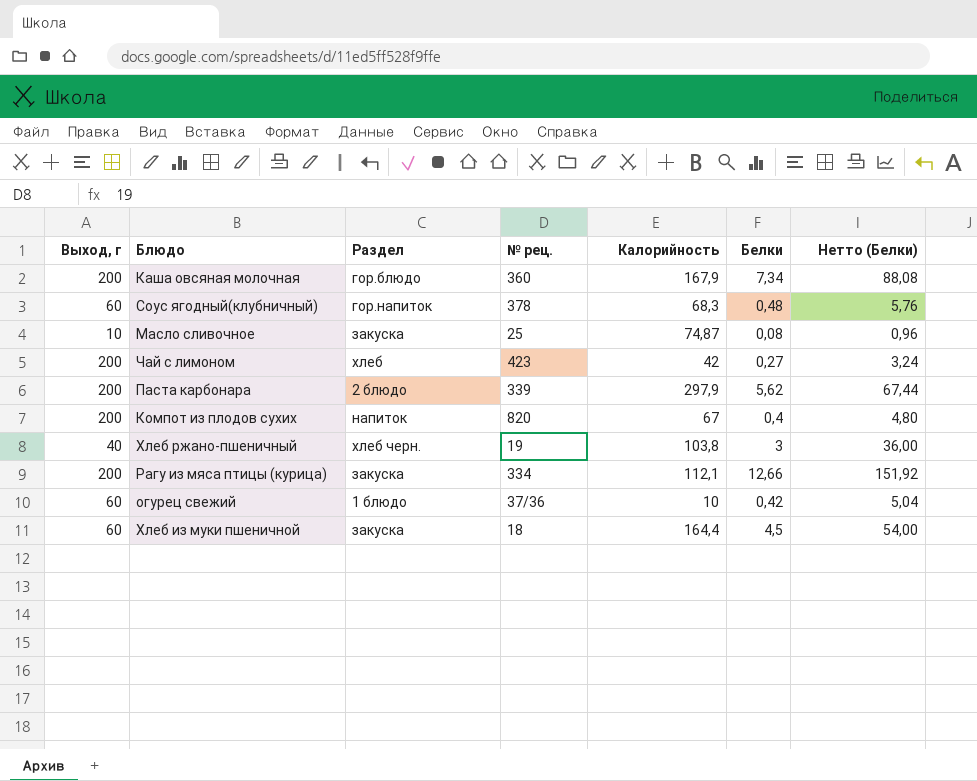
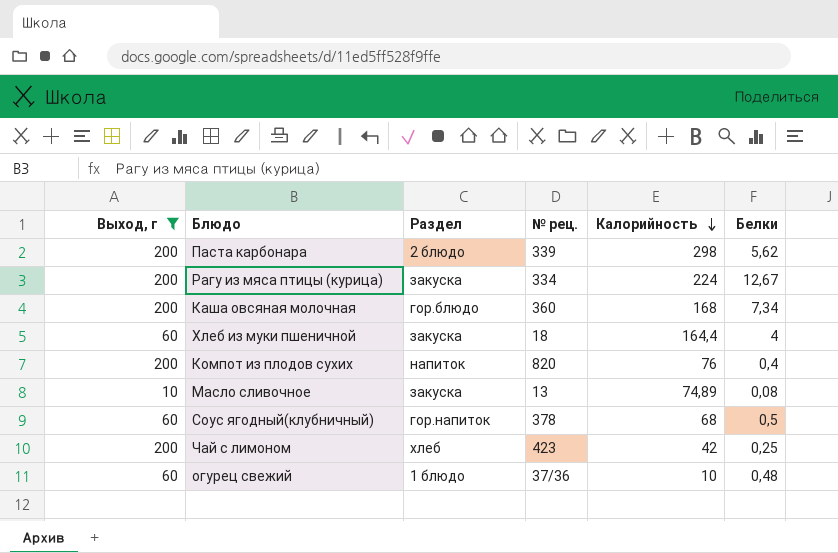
filter: none -> Выход, г != 40
row order: none -> Калорийность descending
column Нетто (Белки) | formula: [Белки] * 12 -> none
Паста карбонара | Калорийность: 297,9 -> 298
Рагу из мяса птицы (курица) | Калорийность: 112,1 -> 224
Рагу из мяса птицы (курица) | Белки: 12,66 -> 12,67
Каша овсяная молочная | Калорийность: 167,9 -> 168
Хлеб из муки пшеничной | Белки: 4,5 -> 4
Компот из плодов сухих | Калорийность: 67 -> 76
Масло сливочное | № рец.: 25 -> 13
Масло сливочное | Калорийность: 74,87 -> 74,89
Соус ягодный(клубничный) | Калорийность: 68,3 -> 68
Соус ягодный(клубничный) | Белки: 0,48 -> 0,5
Чай с лимоном | Белки: 0,27 -> 0,25
огурец свежий | Белки: 0,42 -> 0,48

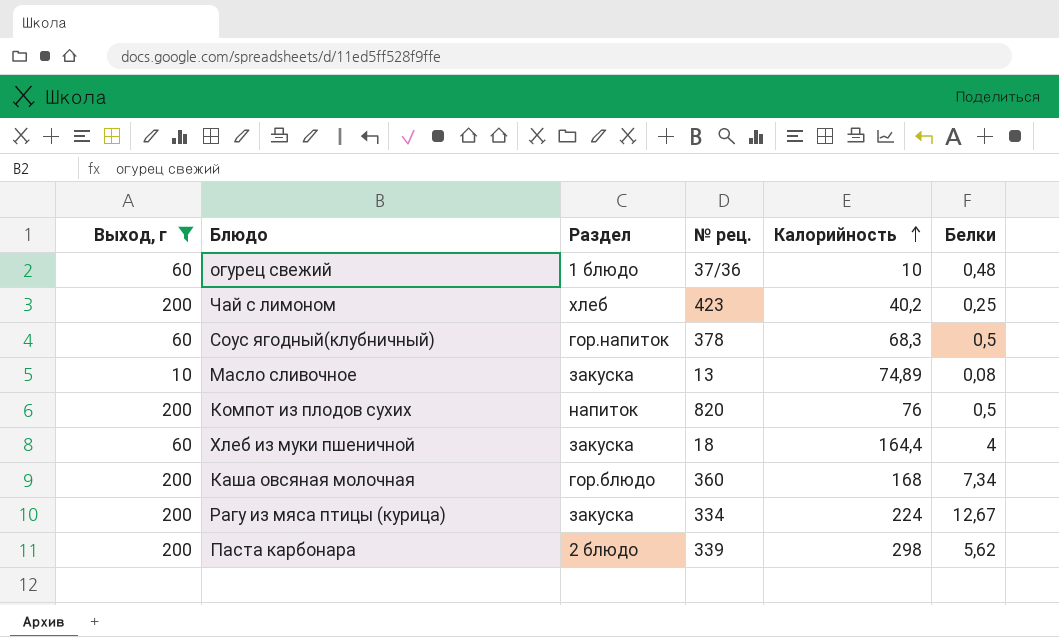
row order: Калорийность descending -> Калорийность ascending
Чай с лимоном | Калорийность: 42 -> 40,2
Соус ягодный(клубничный) | Калорийность: 68 -> 68,3
Компот из плодов сухих | Белки: 0,4 -> 0,5

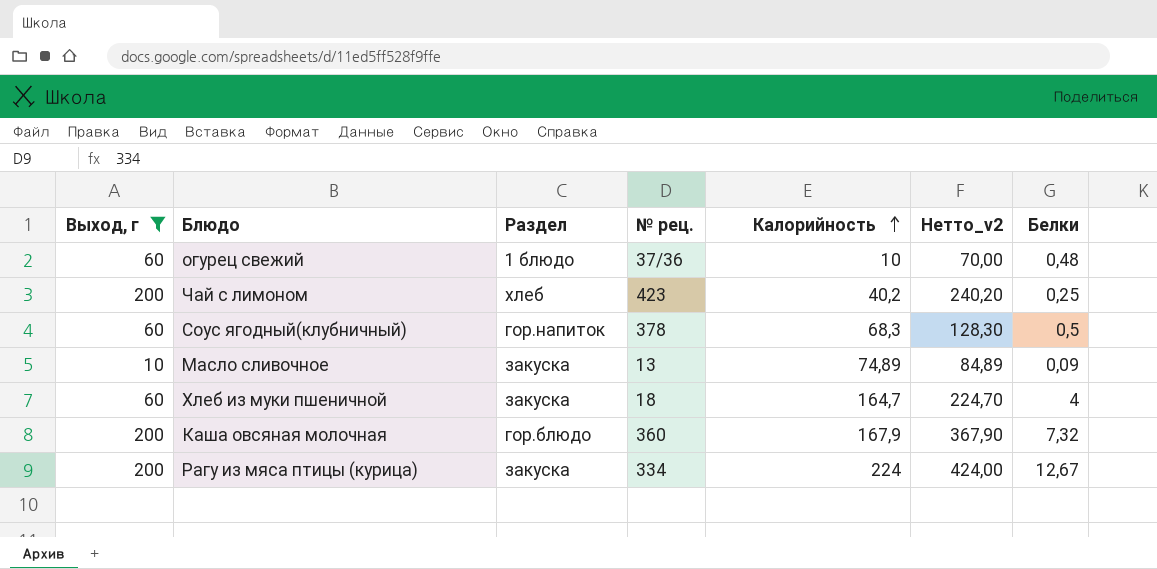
column Нетто_v2 | formula: none -> [Выход, г] + [Калорийность]
row Компот из плодов сухих: 200 | напиток | 820 | 76 | 0,5 -> none
row Паста карбонара: 200 | 2 блюдо | 339 | 298 | 5,62 -> none
Масло сливочное | Белки: 0,08 -> 0,09
Хлеб из муки пшеничной | Калорийность: 164,4 -> 164,7
Каша овсяная молочная | Калорийность: 168 -> 167,9
Каша овсяная молочная | Белки: 7,34 -> 7,32

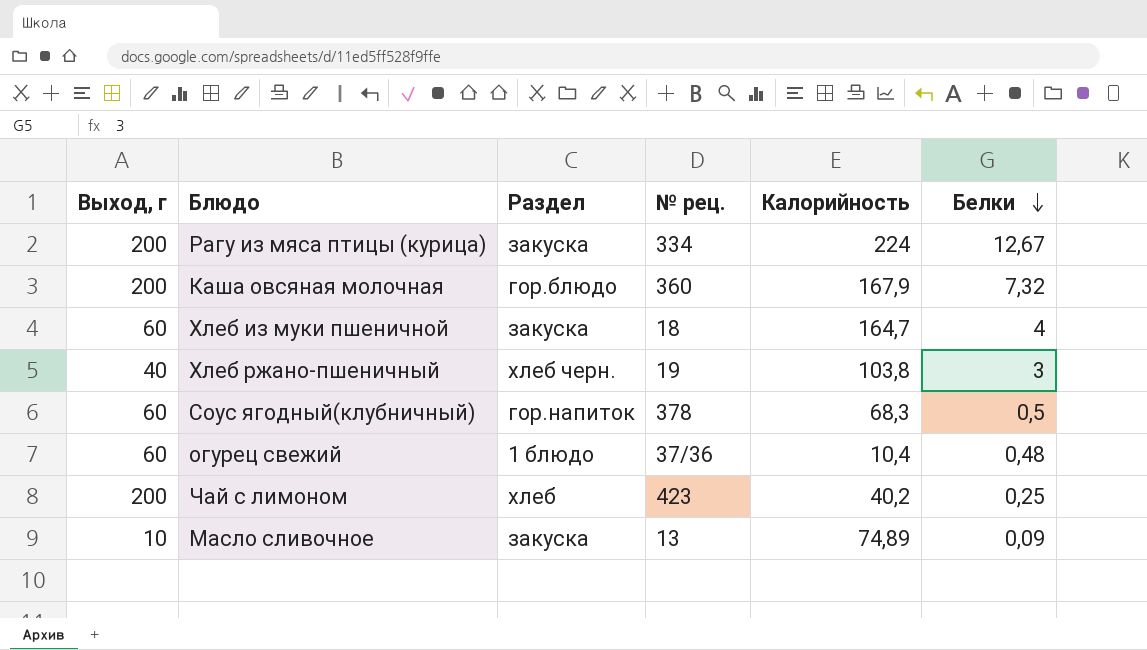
filter: Выход, г != 40 -> none
row order: Калорийность ascending -> Белки descending
column Нетто_v2 | formula: [Выход, г] + [Калорийность] -> none
огурец свежий | Калорийность: 10 -> 10,4

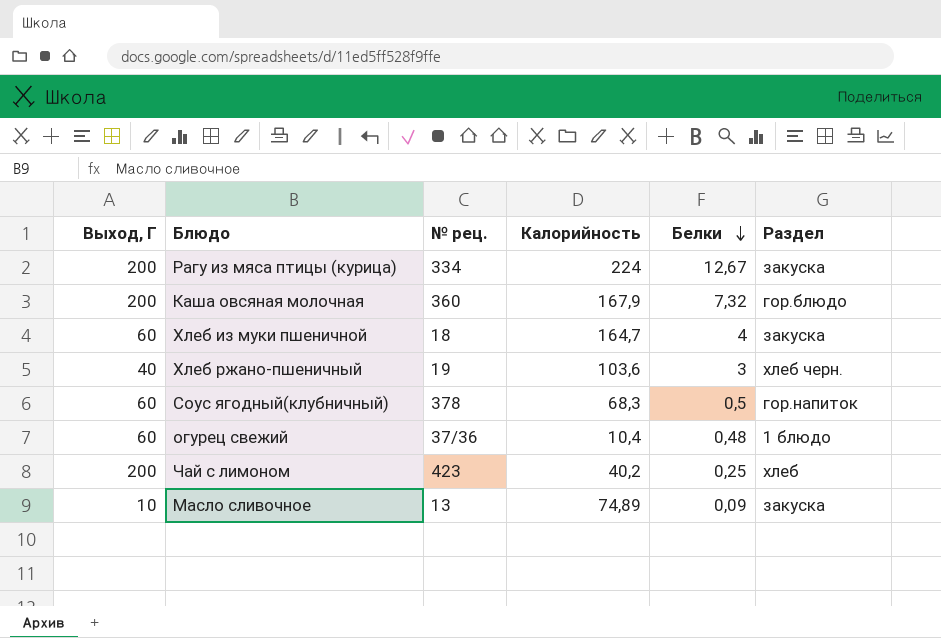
column name: Выход, г -> Выход, Г
column Раздел | position: 3 -> 6
Хлеб ржано-пшеничный | Калорийность: 103,8 -> 103,6

